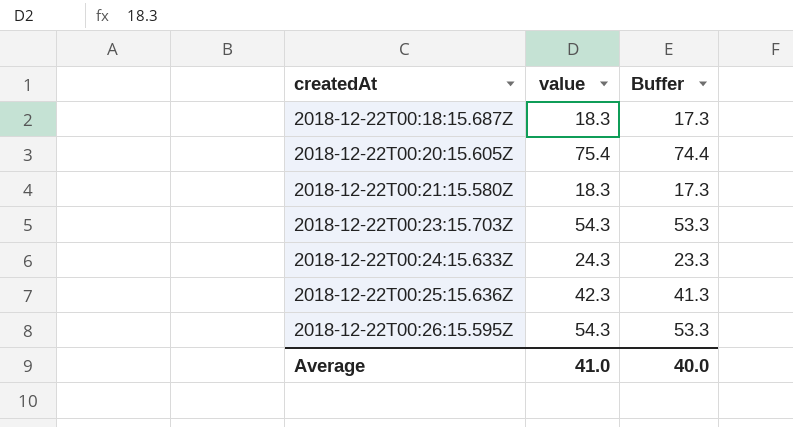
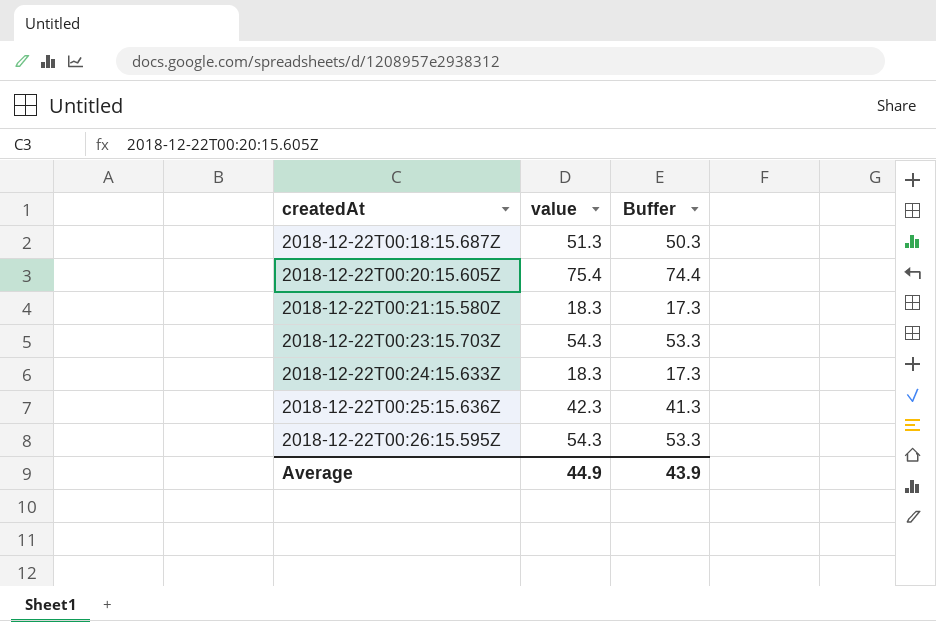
2018-12-22T00:18:15.687Z | value: 18.3 -> 51.3
2018-12-22T00:18:15.687Z | Buffer: 17.3 -> 50.3
2018-12-22T00:24:15.633Z | value: 24.3 -> 18.3
2018-12-22T00:24:15.633Z | Buffer: 23.3 -> 17.3
Average | value: 41.0 -> 44.9
Average | Buffer: 40.0 -> 43.9

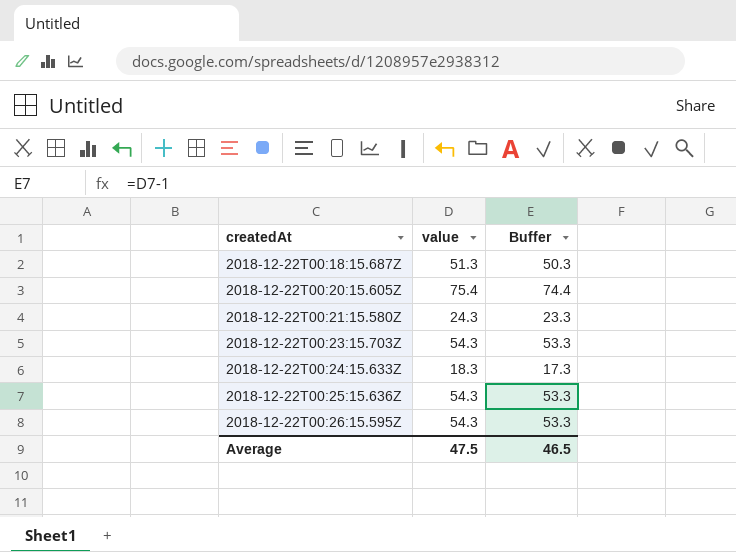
2018-12-22T00:21:15.580Z | value: 18.3 -> 24.3
2018-12-22T00:21:15.580Z | Buffer: 17.3 -> 23.3
2018-12-22T00:25:15.636Z | value: 42.3 -> 54.3
2018-12-22T00:25:15.636Z | Buffer: 41.3 -> 53.3
Average | value: 44.9 -> 47.5
Average | Buffer: 43.9 -> 46.5

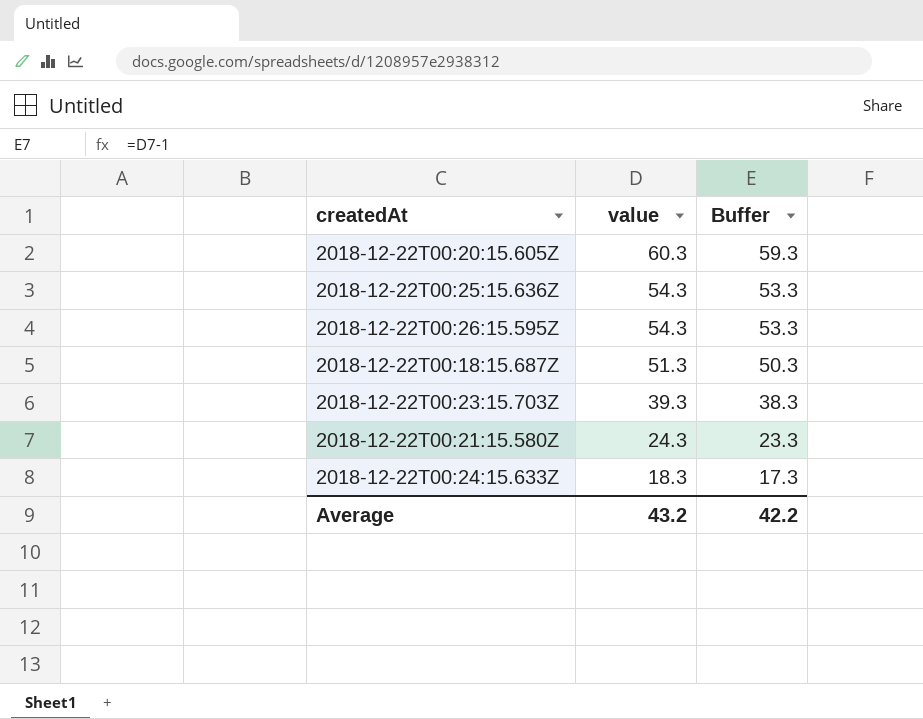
row order: createdAt ascending -> value descending
2018-12-22T00:20:15.605Z | value: 75.4 -> 60.3
2018-12-22T00:20:15.605Z | Buffer: 74.4 -> 59.3
2018-12-22T00:23:15.703Z | value: 54.3 -> 39.3
2018-12-22T00:23:15.703Z | Buffer: 53.3 -> 38.3
Average | value: 47.5 -> 43.2
Average | Buffer: 46.5 -> 42.2

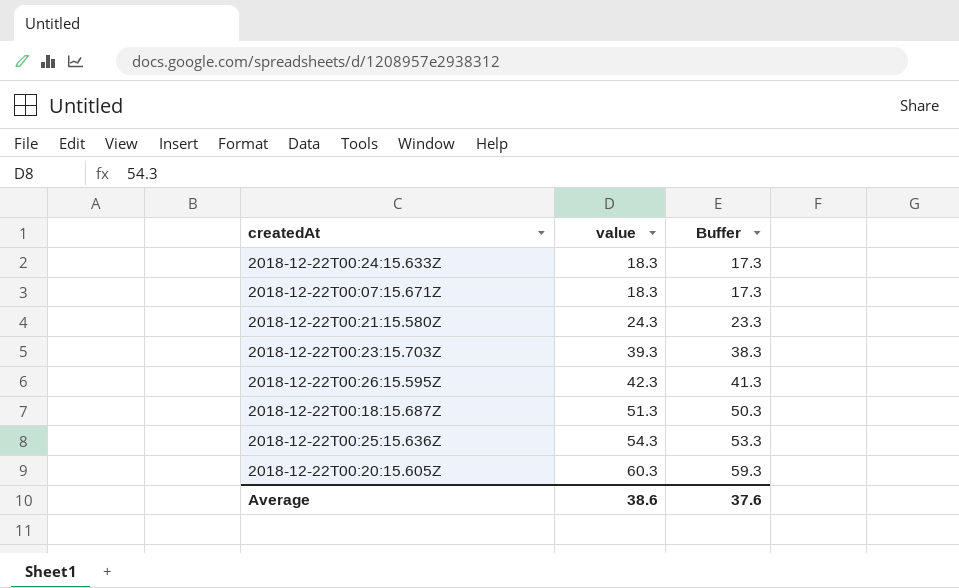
row order: value descending -> value ascending
row 2018-12-22T00:07:15.671Z: none -> 18.3 | 17.3
2018-12-22T00:26:15.595Z | value: 54.3 -> 42.3
2018-12-22T00:26:15.595Z | Buffer: 53.3 -> 41.3
Average | value: 43.2 -> 38.6
Average | Buffer: 42.2 -> 37.6

